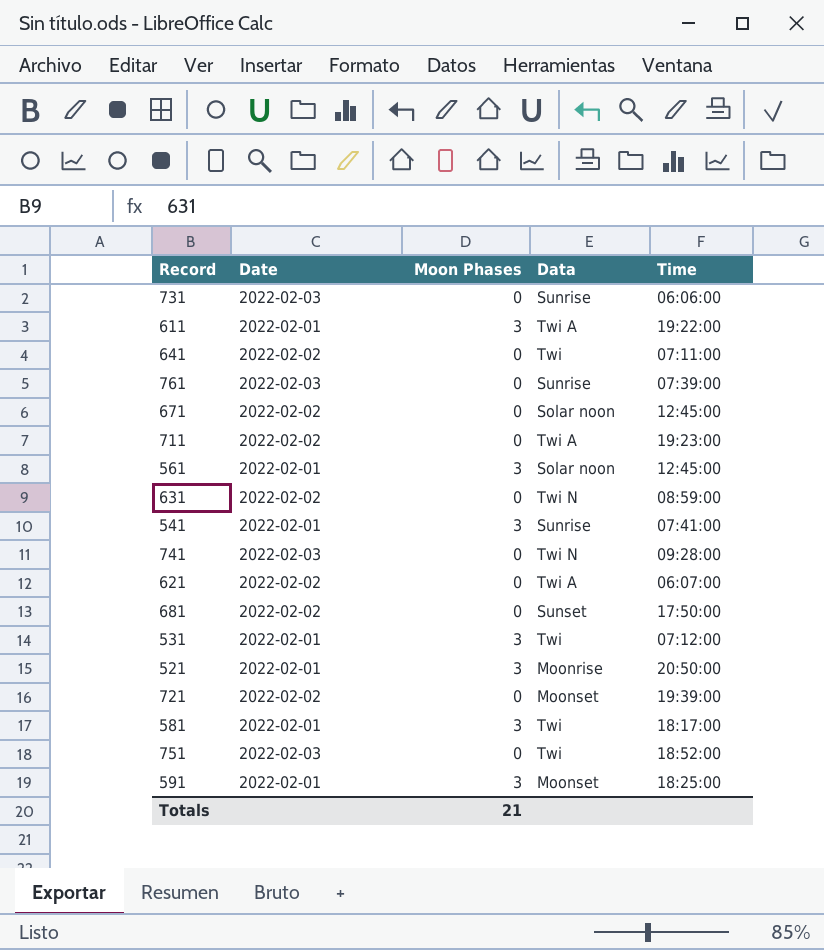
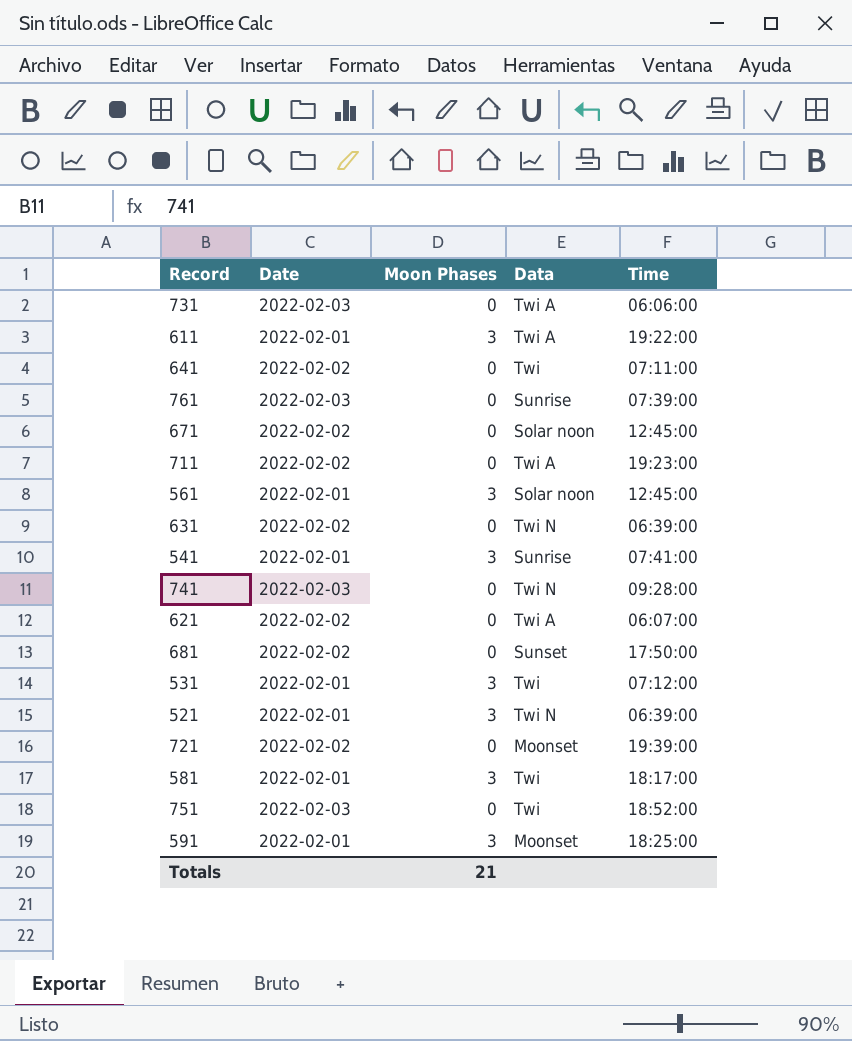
731 | Data: Sunrise -> Twi A
631 | Time: 08:59:00 -> 06:39:00
521 | Data: Moonrise -> Twi N
521 | Time: 20:50:00 -> 06:39:00

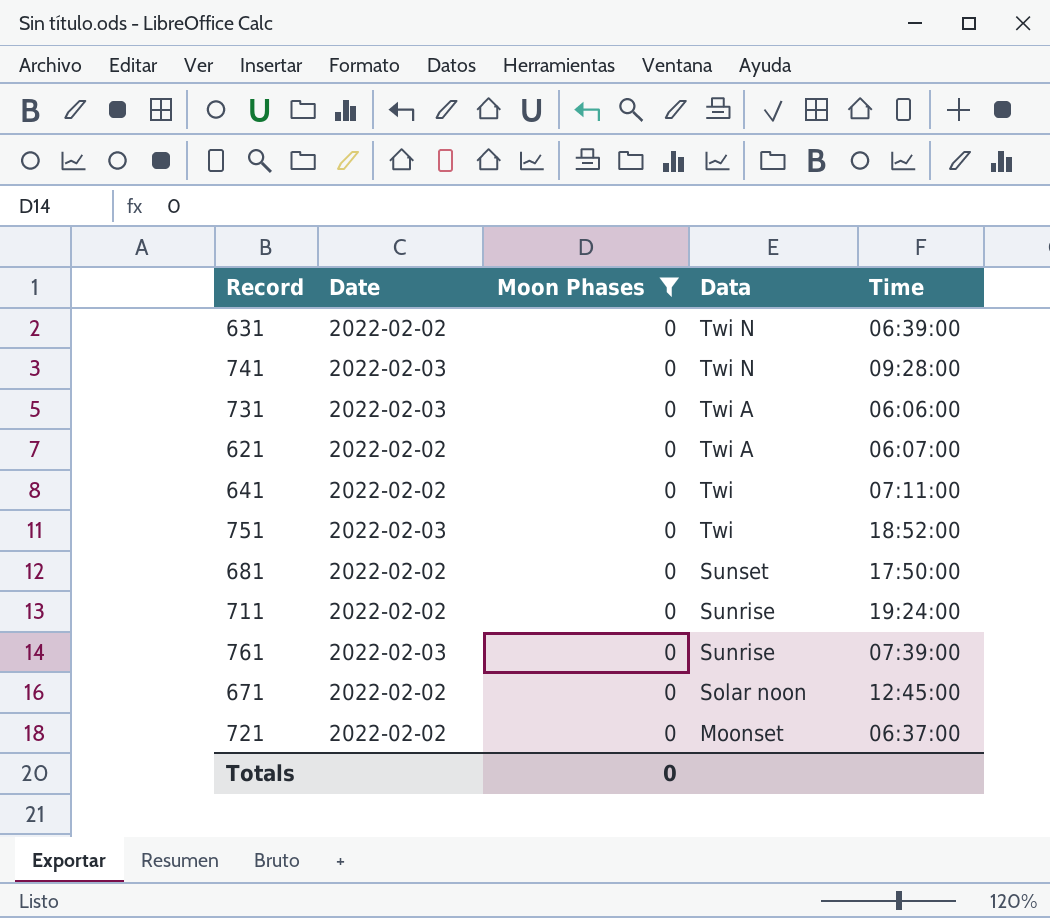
filter: none -> Moon Phases = 0
row order: none -> Data descending
711 | Data: Twi A -> Sunrise
711 | Time: 19:23:00 -> 19:24:00
721 | Time: 19:39:00 -> 06:37:00
Totals | Moon Phases: 21 -> 0

